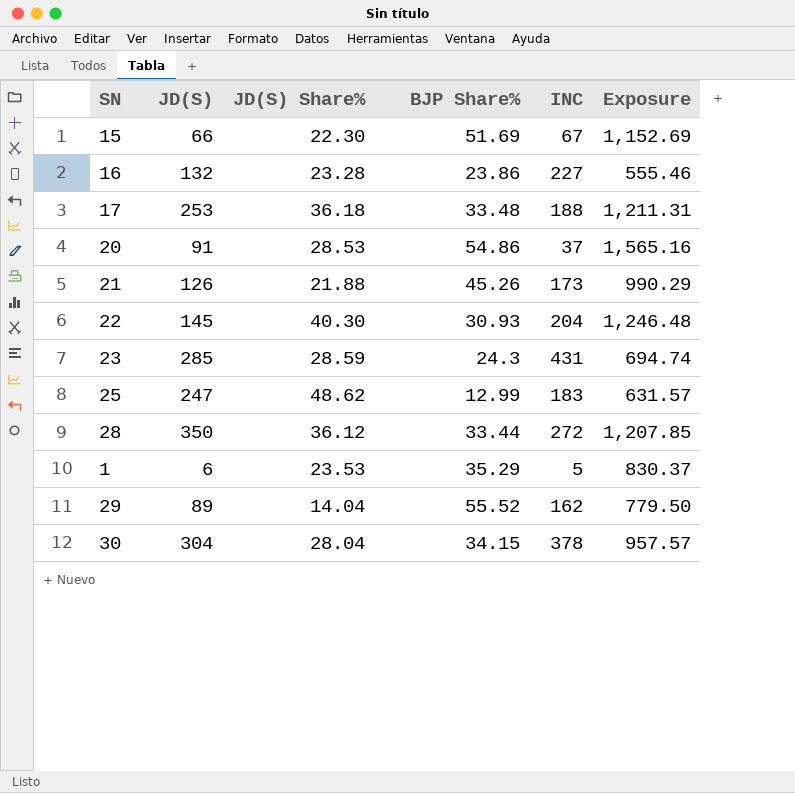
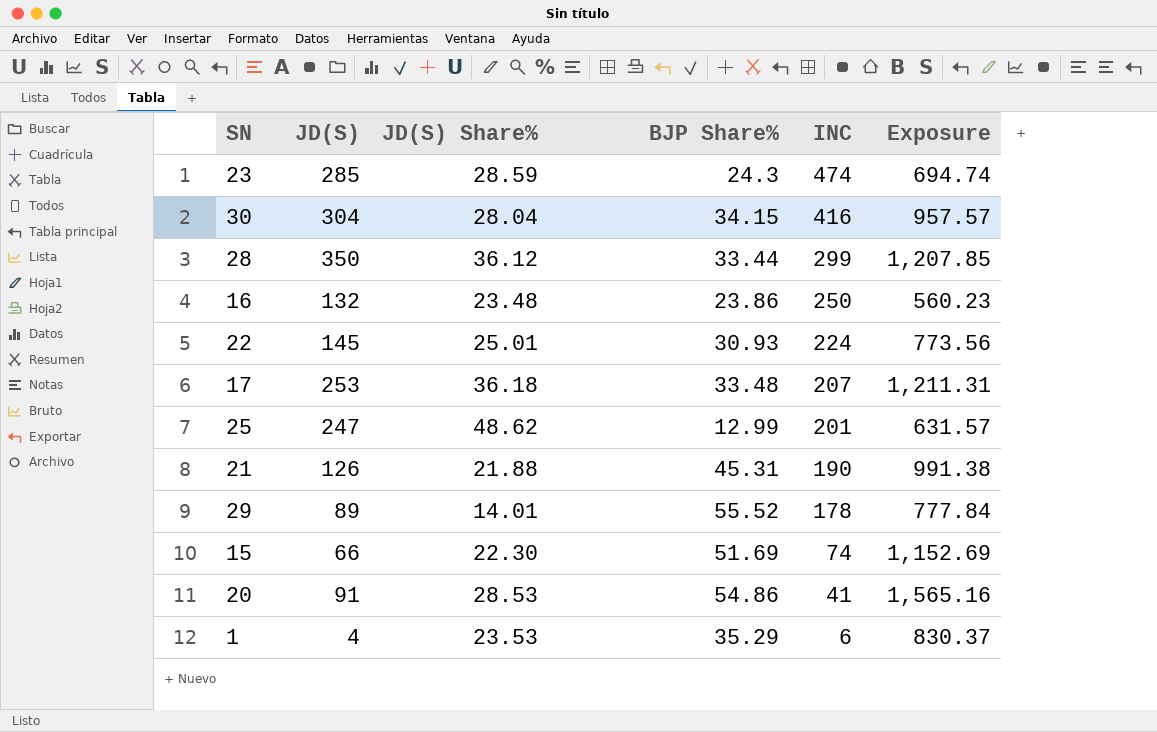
row order: none -> INC descending
23 | INC: 431 -> 474
30 | INC: 378 -> 416
28 | INC: 272 -> 299
16 | JD(S) Share%: 23.28 -> 23.48
16 | INC: 227 -> 250
16 | Exposure: 555.46 -> 560.23
22 | JD(S) Share%: 40.30 -> 25.01
22 | INC: 204 -> 224
22 | Exposure: 1,246.48 -> 773.56
17 | INC: 188 -> 207
25 | INC: 183 -> 201
21 | BJP Share%: 45.26 -> 45.31
21 | INC: 173 -> 190
21 | Exposure: 990.29 -> 991.38
29 | JD(S) Share%: 14.04 -> 14.01
29 | INC: 162 -> 178
29 | Exposure: 779.50 -> 777.84
15 | INC: 67 -> 74
20 | INC: 37 -> 41
1 | JD(S): 6 -> 4
1 | INC: 5 -> 6

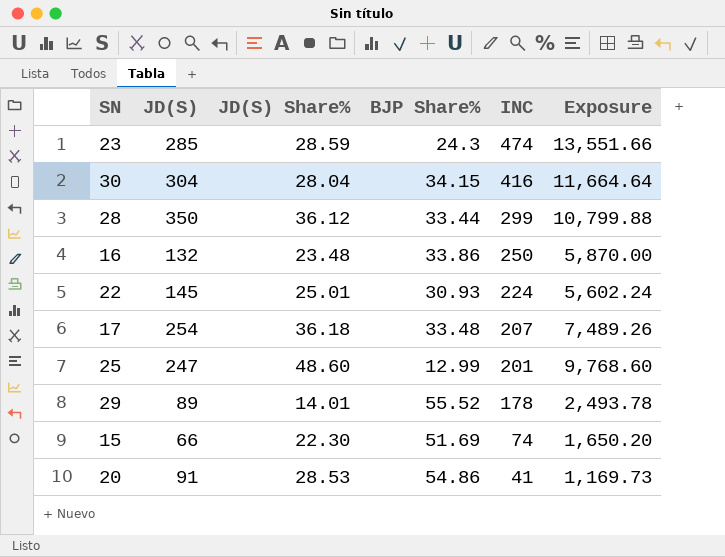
column Exposure | formula: [JD(S) Share%] * [BJP Share%] -> [JD(S) Share%] * [INC]
row 21: 126 | 21.88 | 45.31 | 190 | 991.38 -> none
row 1: 4 | 23.53 | 35.29 | 6 | 830.37 -> none
16 | BJP Share%: 23.86 -> 33.86
17 | JD(S): 253 -> 254
25 | JD(S) Share%: 48.62 -> 48.60

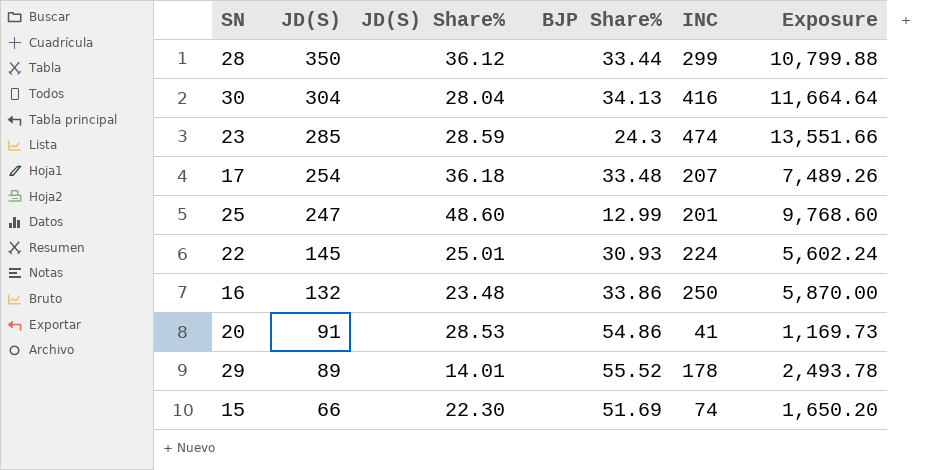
row order: INC descending -> JD(S) descending
30 | BJP Share%: 34.15 -> 34.13

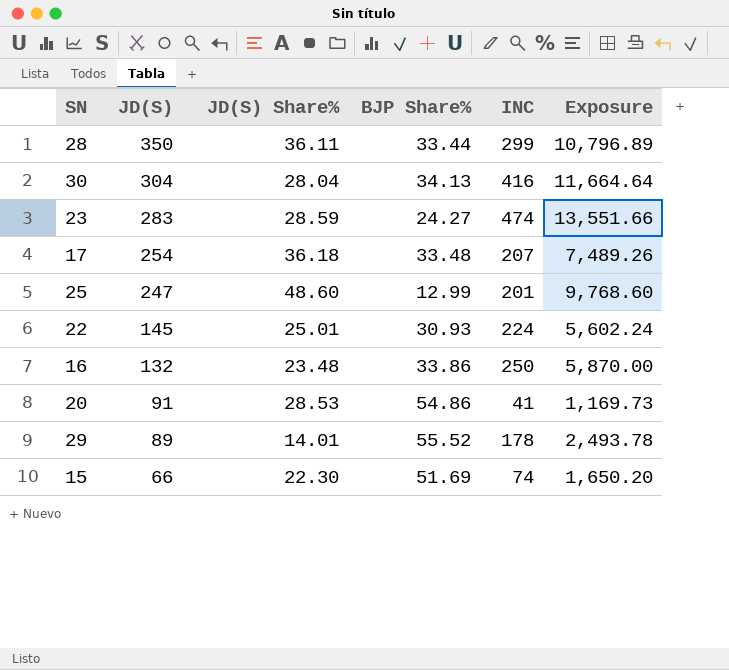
28 | JD(S) Share%: 36.12 -> 36.11
28 | Exposure: 10,799.88 -> 10,796.89
23 | JD(S): 285 -> 283
23 | BJP Share%: 24.3 -> 24.27

